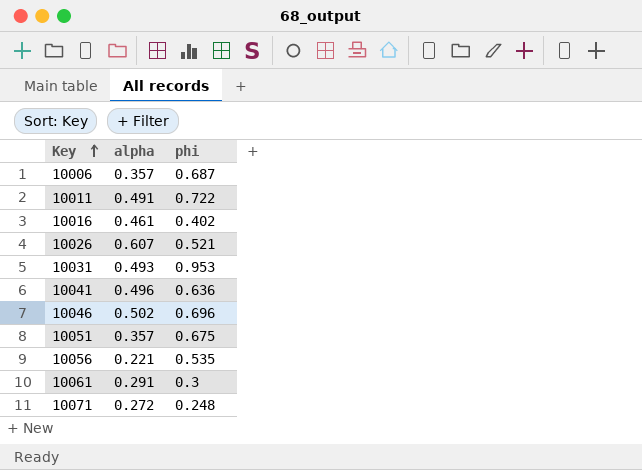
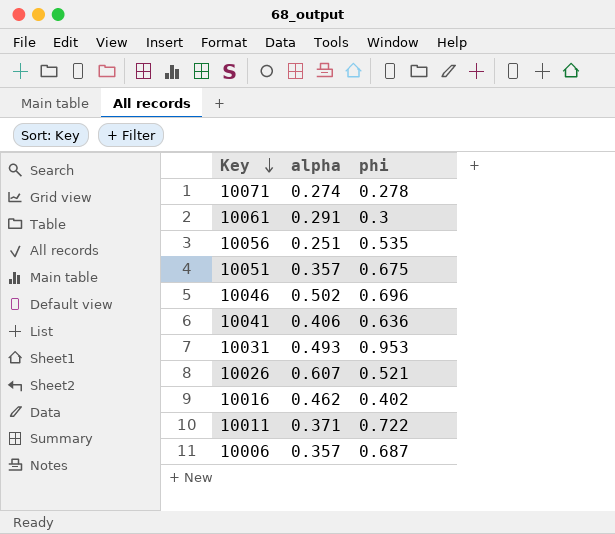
row order: Key ascending -> Key descending
10071 | alpha: 0.272 -> 0.274
10071 | phi: 0.248 -> 0.278
10056 | alpha: 0.221 -> 0.251
10041 | alpha: 0.496 -> 0.406
10016 | alpha: 0.461 -> 0.462
10011 | alpha: 0.491 -> 0.371

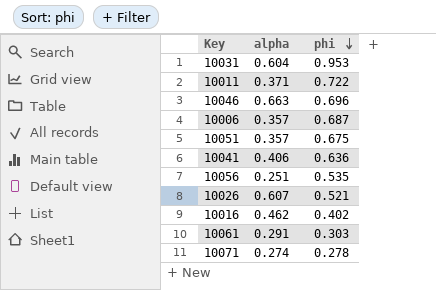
row order: Key descending -> phi descending
10031 | alpha: 0.493 -> 0.604
10046 | alpha: 0.502 -> 0.663
10061 | phi: 0.3 -> 0.303

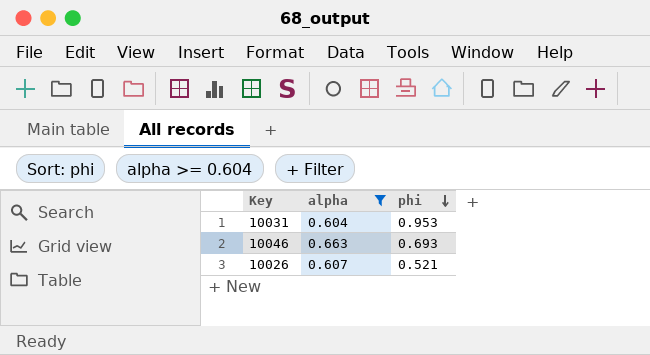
filter: none -> alpha >= 0.604
10046 | phi: 0.696 -> 0.693

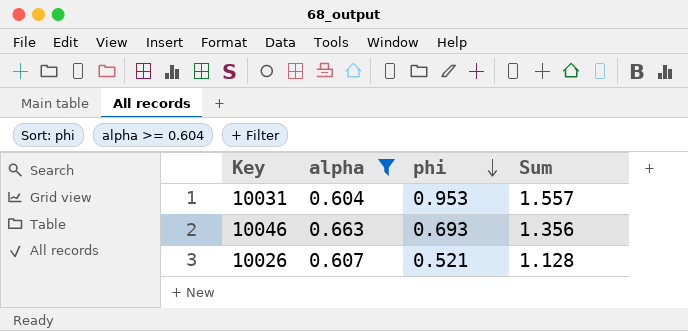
column Sum | formula: none -> [alpha] + [phi]

